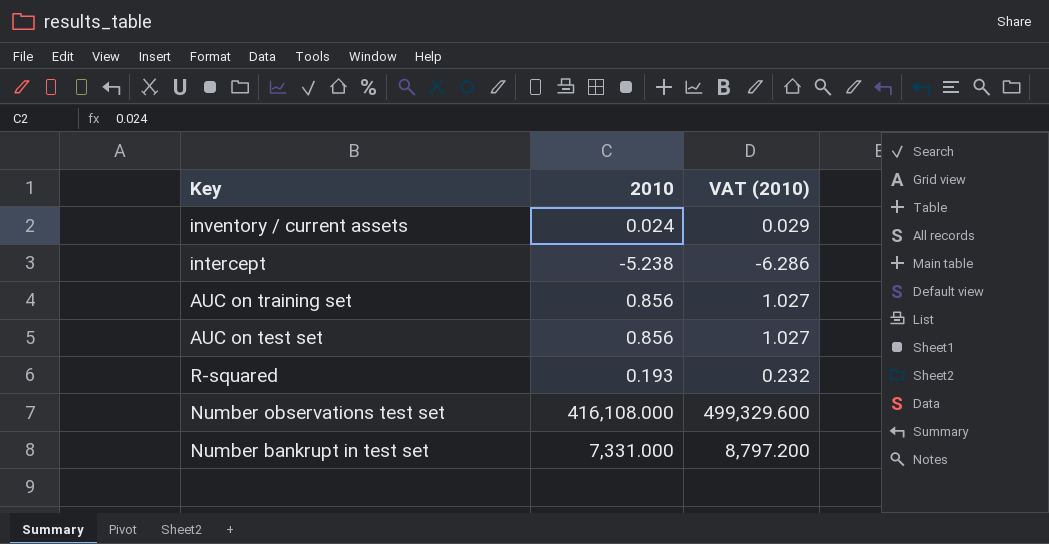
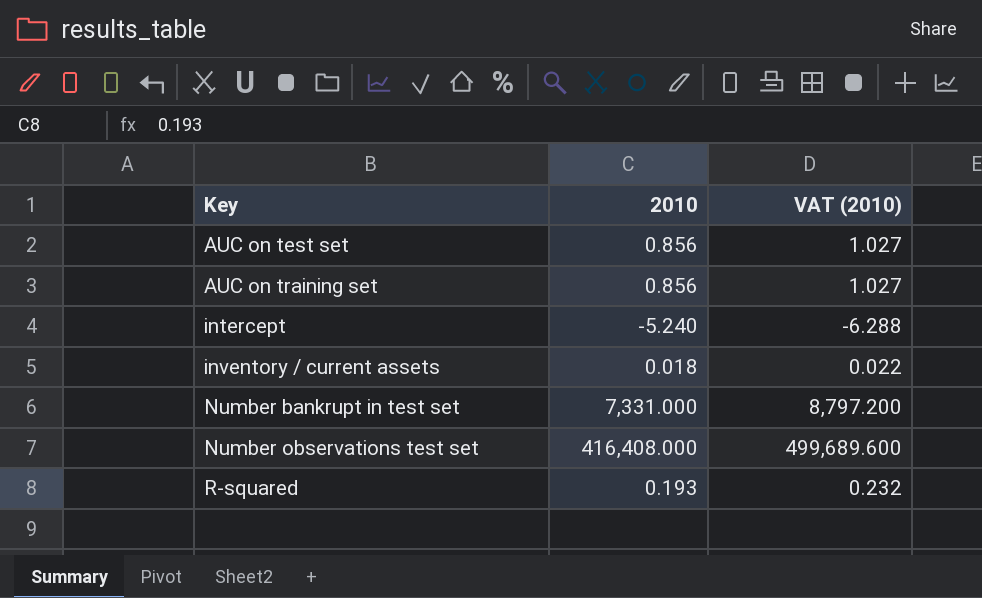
row order: none -> Key ascending
intercept | 2010: -5.238 -> -5.240
intercept | VAT (2010): -6.286 -> -6.288
inventory / current assets | 2010: 0.024 -> 0.018
inventory / current assets | VAT (2010): 0.029 -> 0.022
Number observations test set | 2010: 416,108.000 -> 416,408.000
Number observations test set | VAT (2010): 499,329.600 -> 499,689.600

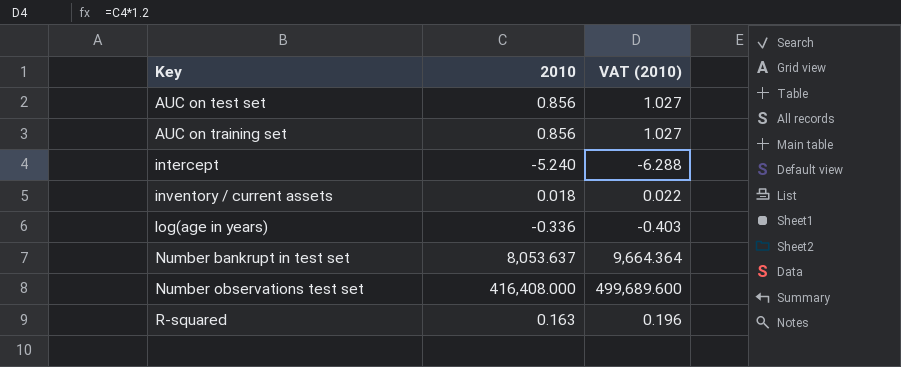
row log(age in years): none -> -0.336 | -0.403
Number bankrupt in test set | 2010: 7,331.000 -> 8,053.637
Number bankrupt in test set | VAT (2010): 8,797.200 -> 9,664.364
R-squared | 2010: 0.193 -> 0.163
R-squared | VAT (2010): 0.232 -> 0.196

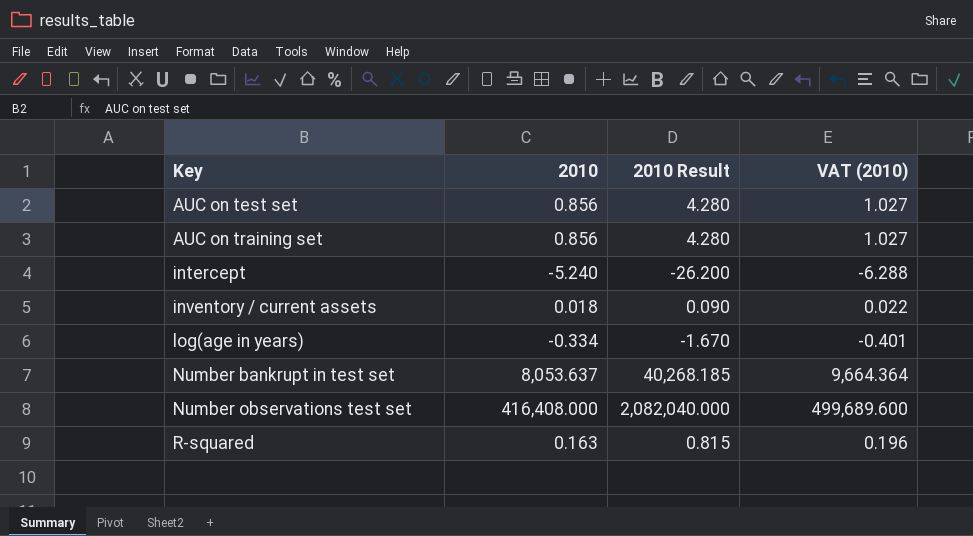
column 2010 Result | formula: none -> [2010] * 5
log(age in years) | 2010: -0.336 -> -0.334
log(age in years) | VAT (2010): -0.403 -> -0.401

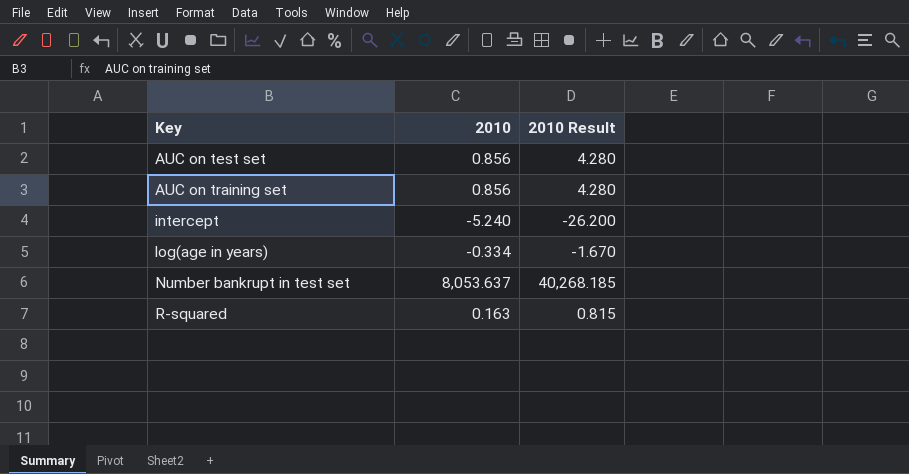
column VAT (2010) | formula: [2010] * 1.2 -> none
row inventory / current assets: 0.018 | 0.090 | 0.022 -> none
row Number observations test set: 416,408.000 | 2,082,040.000 | 499,689.600 -> none

